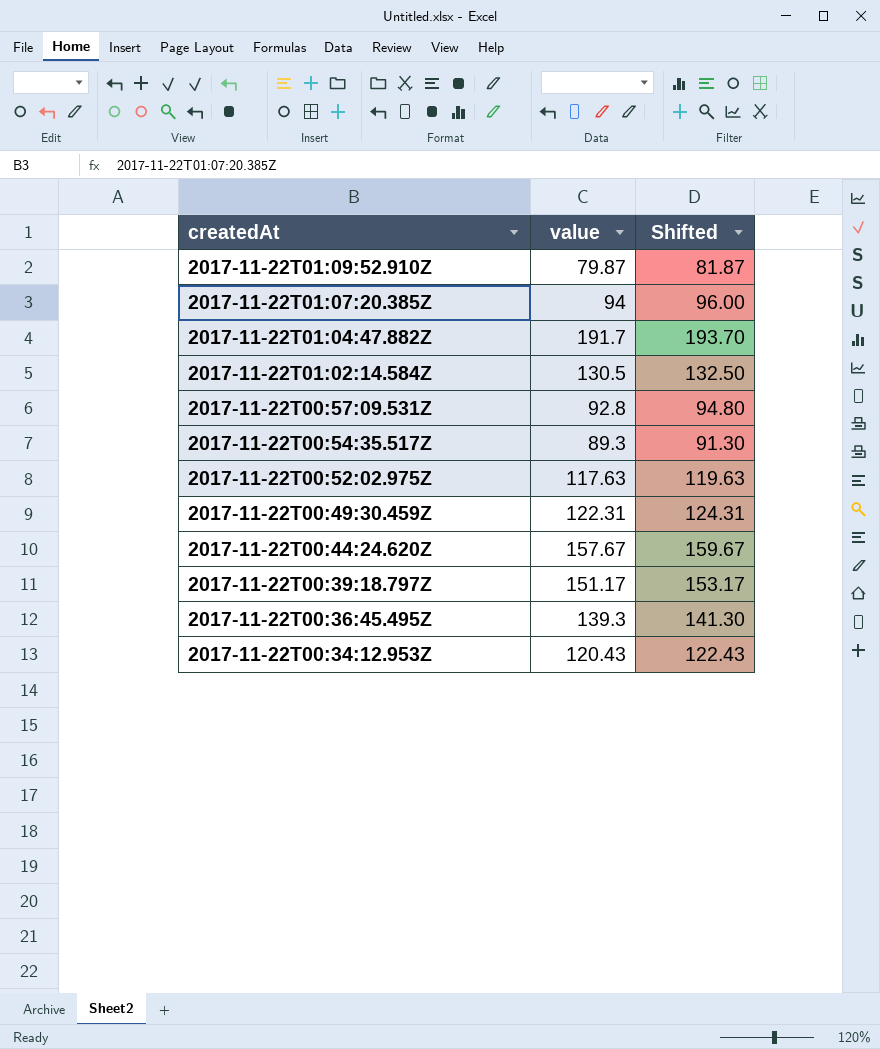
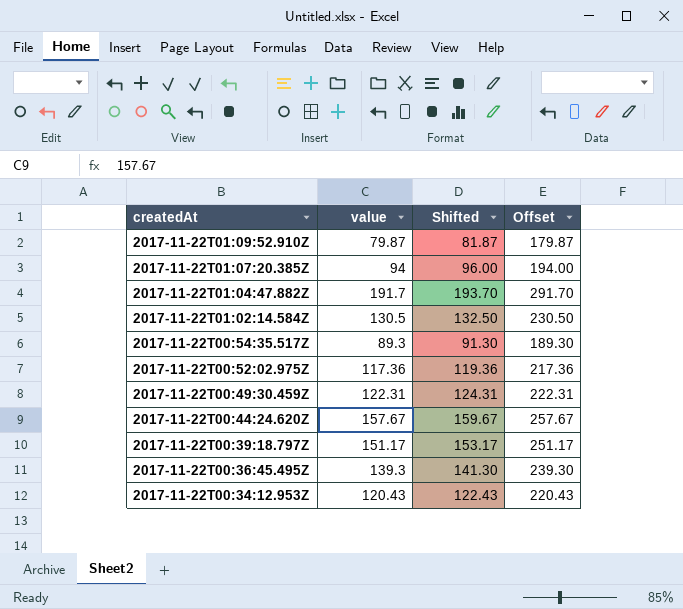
column Offset | formula: none -> [value] + 100
row 2017-11-22T00:57:09.531Z: 92.8 | 94.80 -> none
2017-11-22T00:52:02.975Z | value: 117.63 -> 117.36
2017-11-22T00:52:02.975Z | Shifted: 119.63 -> 119.36

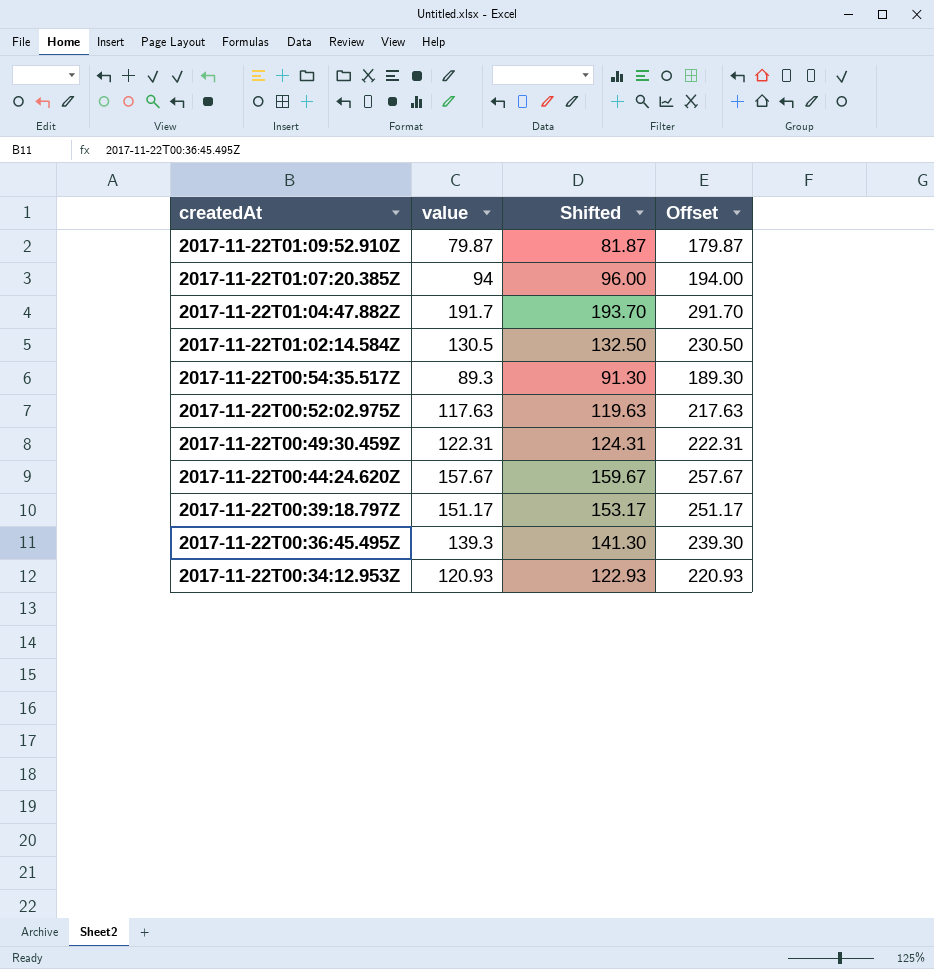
2017-11-22T00:52:02.975Z | value: 117.36 -> 117.63
2017-11-22T00:52:02.975Z | Shifted: 119.36 -> 119.63
2017-11-22T00:52:02.975Z | Offset: 217.36 -> 217.63
2017-11-22T00:34:12.953Z | value: 120.43 -> 120.93
2017-11-22T00:34:12.953Z | Shifted: 122.43 -> 122.93
2017-11-22T00:34:12.953Z | Offset: 220.43 -> 220.93

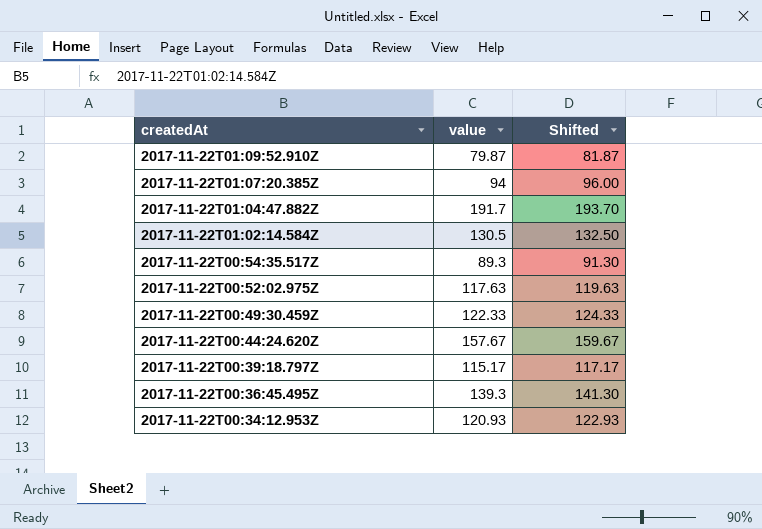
column Offset | formula: [value] + 100 -> none
2017-11-22T00:49:30.459Z | value: 122.31 -> 122.33
2017-11-22T00:49:30.459Z | Shifted: 124.31 -> 124.33
2017-11-22T00:39:18.797Z | value: 151.17 -> 115.17
2017-11-22T00:39:18.797Z | Shifted: 153.17 -> 117.17

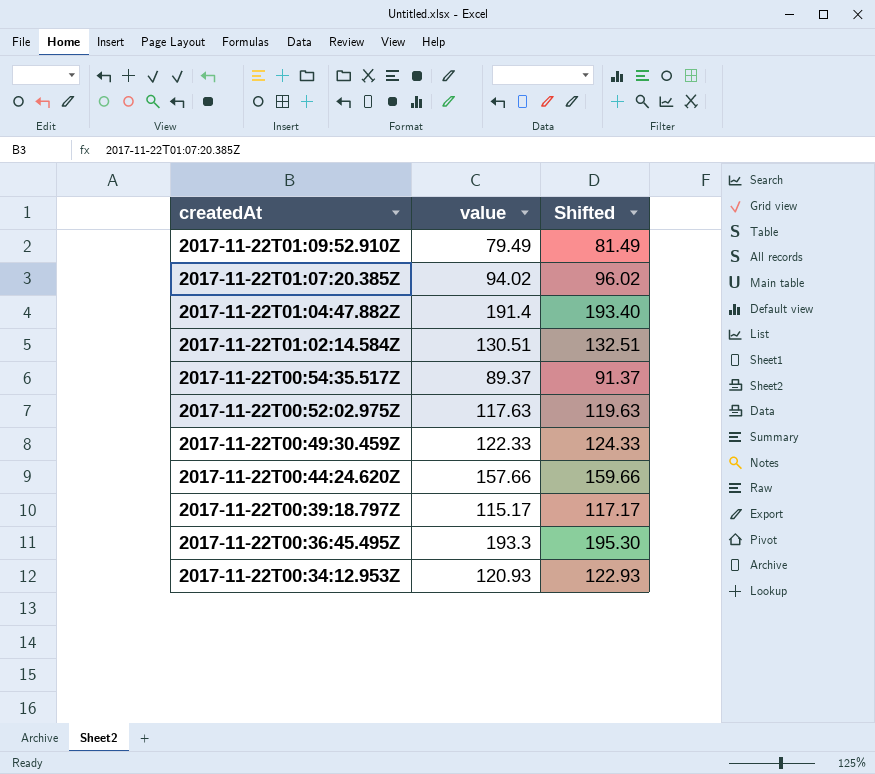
2017-11-22T01:09:52.910Z | value: 79.87 -> 79.49
2017-11-22T01:09:52.910Z | Shifted: 81.87 -> 81.49
2017-11-22T01:07:20.385Z | value: 94 -> 94.02
2017-11-22T01:07:20.385Z | Shifted: 96.00 -> 96.02
2017-11-22T01:04:47.882Z | value: 191.7 -> 191.4
2017-11-22T01:04:47.882Z | Shifted: 193.70 -> 193.40
2017-11-22T01:02:14.584Z | value: 130.5 -> 130.51
2017-11-22T01:02:14.584Z | Shifted: 132.50 -> 132.51
2017-11-22T00:54:35.517Z | value: 89.3 -> 89.37
2017-11-22T00:54:35.517Z | Shifted: 91.30 -> 91.37
2017-11-22T00:44:24.620Z | value: 157.67 -> 157.66
2017-11-22T00:44:24.620Z | Shifted: 159.67 -> 159.66
2017-11-22T00:36:45.495Z | value: 139.3 -> 193.3
2017-11-22T00:36:45.495Z | Shifted: 141.30 -> 195.30

